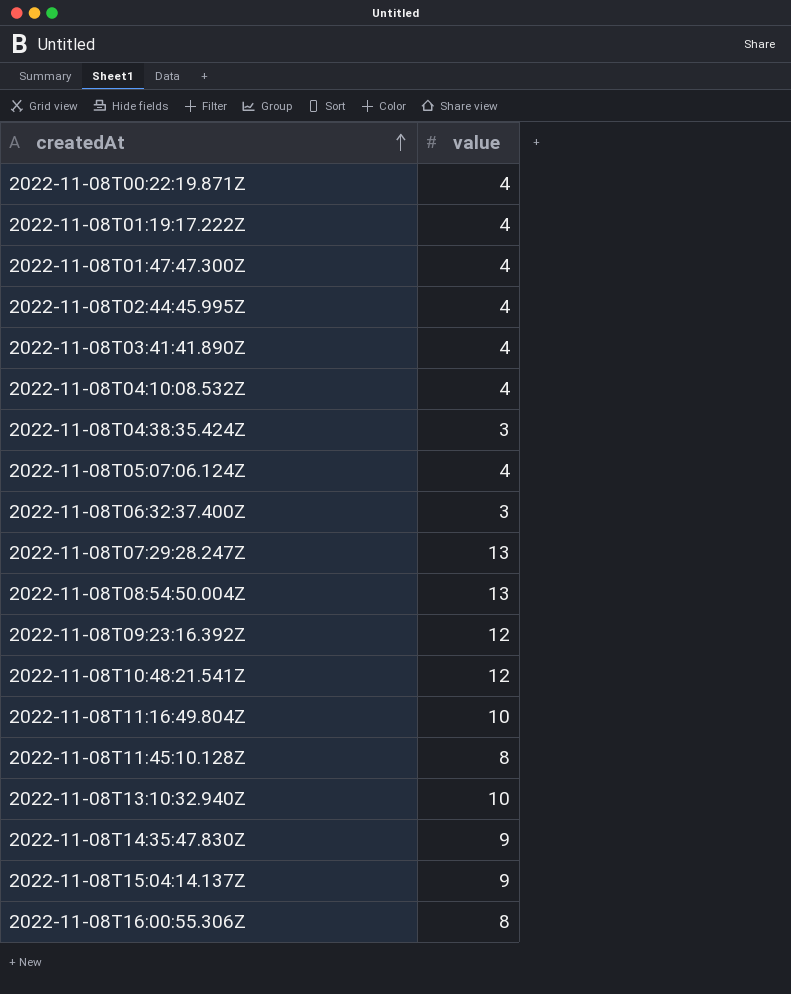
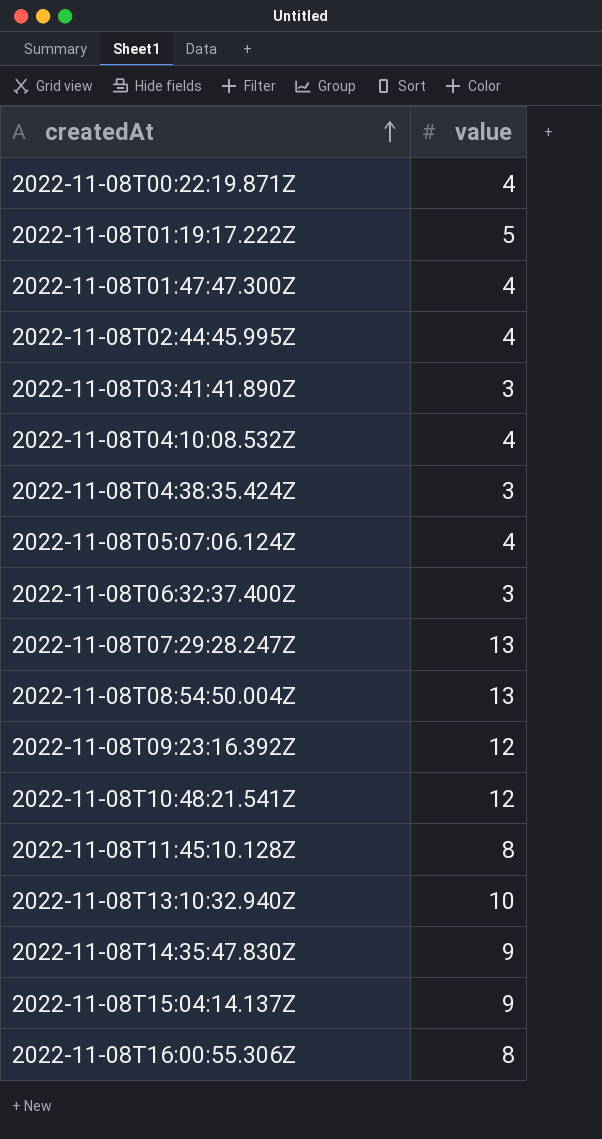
row 2022-11-08T11:16:49.804Z: 10 -> none
2022-11-08T01:19:17.222Z | value: 4 -> 5
2022-11-08T03:41:41.890Z | value: 4 -> 3

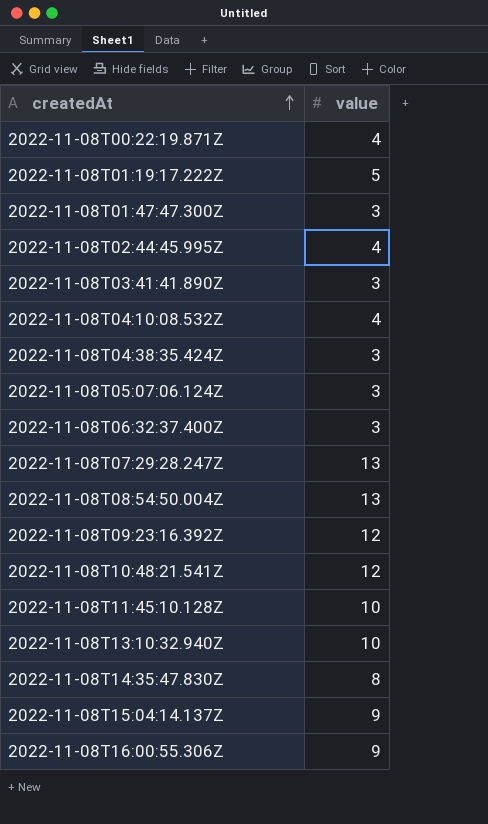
2022-11-08T01:47:47.300Z | value: 4 -> 3
2022-11-08T05:07:06.124Z | value: 4 -> 3
2022-11-08T11:45:10.128Z | value: 8 -> 10
2022-11-08T14:35:47.830Z | value: 9 -> 8
2022-11-08T16:00:55.306Z | value: 8 -> 9

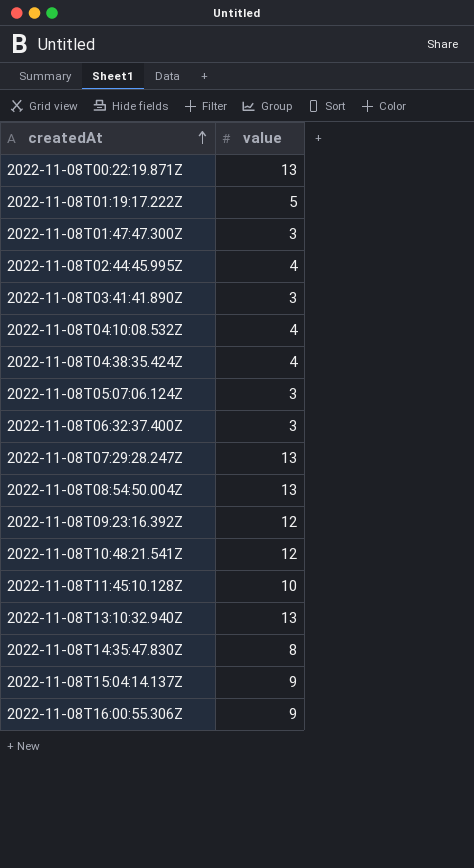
2022-11-08T00:22:19.871Z | value: 4 -> 13
2022-11-08T04:38:35.424Z | value: 3 -> 4
2022-11-08T13:10:32.940Z | value: 10 -> 13

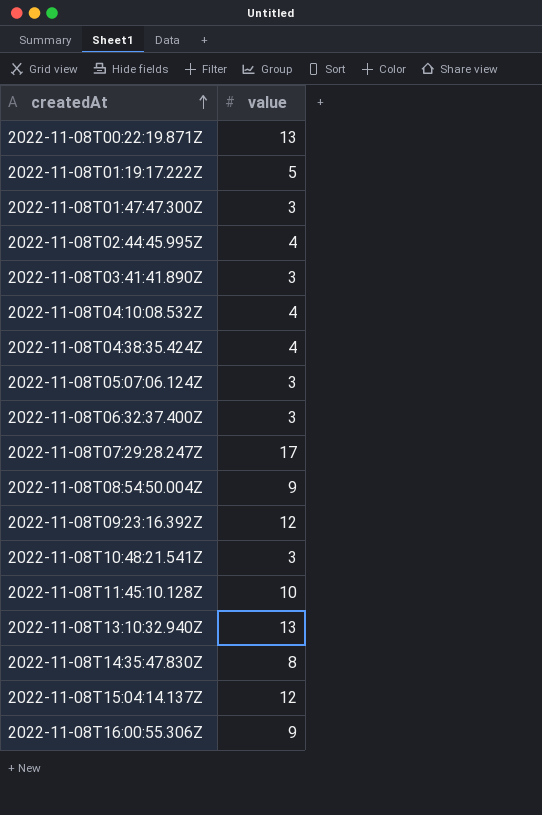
2022-11-08T07:29:28.247Z | value: 13 -> 17
2022-11-08T08:54:50.004Z | value: 13 -> 9
2022-11-08T10:48:21.541Z | value: 12 -> 3
2022-11-08T15:04:14.137Z | value: 9 -> 12

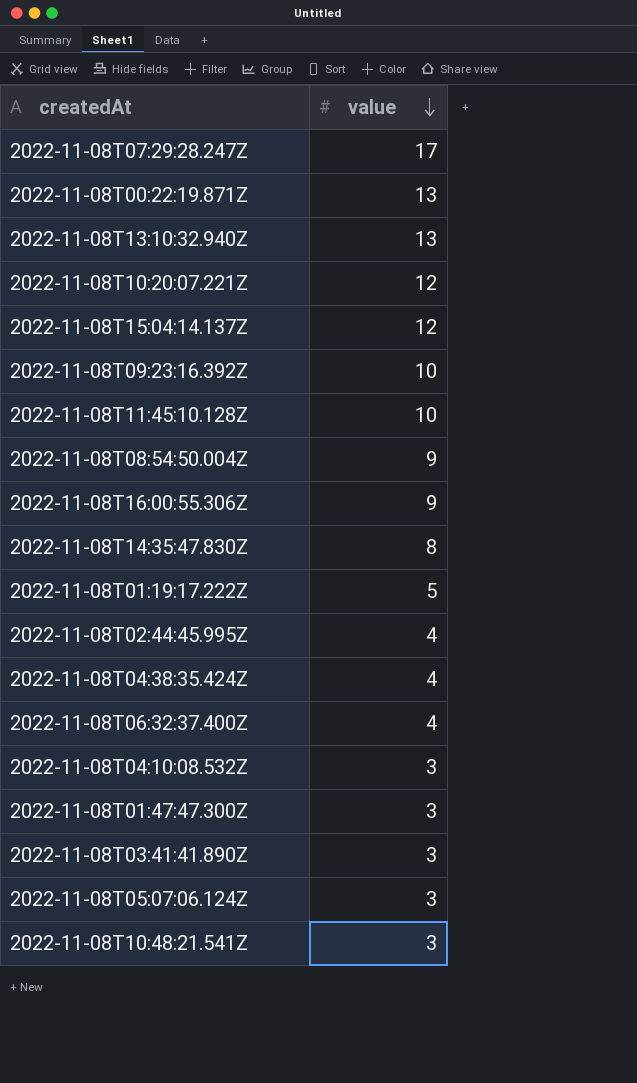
row order: createdAt ascending -> value descending
row 2022-11-08T10:20:07.221Z: none -> 12
2022-11-08T09:23:16.392Z | value: 12 -> 10
2022-11-08T06:32:37.400Z | value: 3 -> 4
2022-11-08T04:10:08.532Z | value: 4 -> 3

